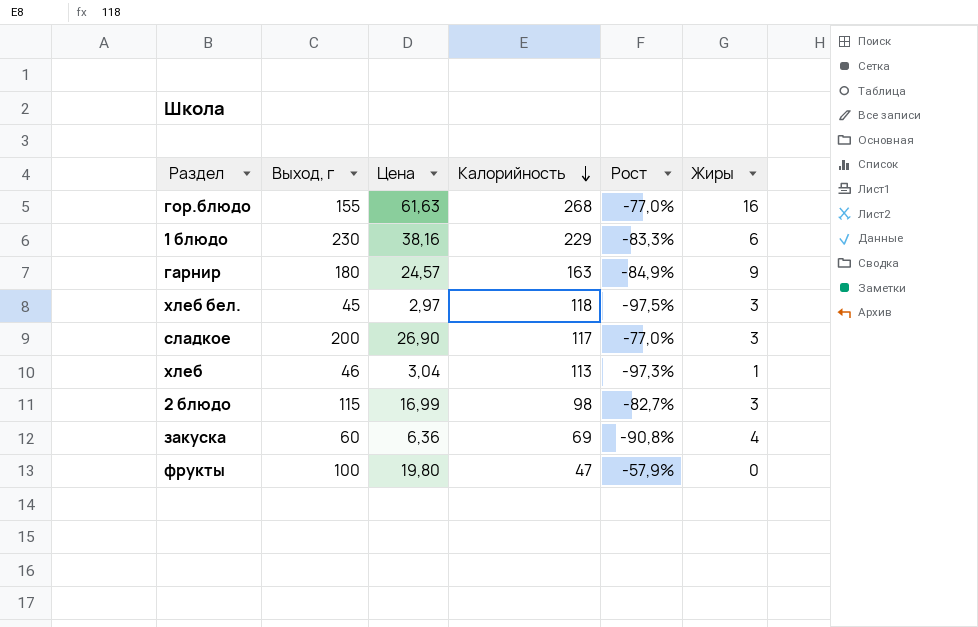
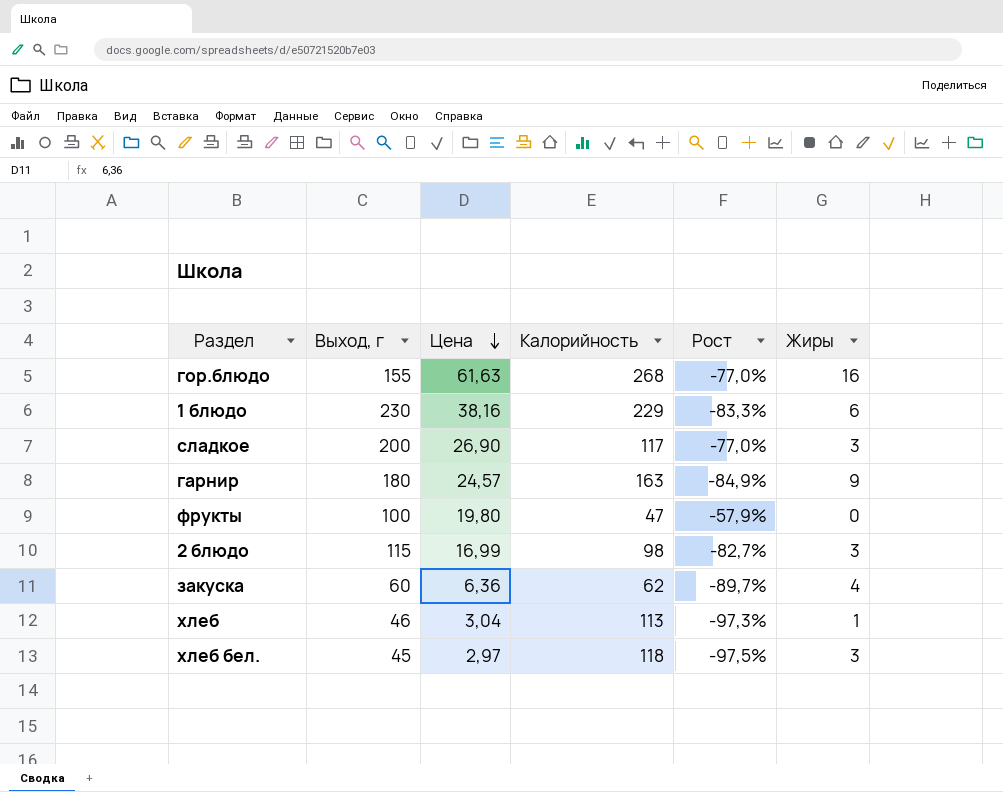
row order: Калорийность descending -> Цена descending
закуска | Калорийность: 69 -> 62
закуска | Рост: -90,8% -> -89,7%

